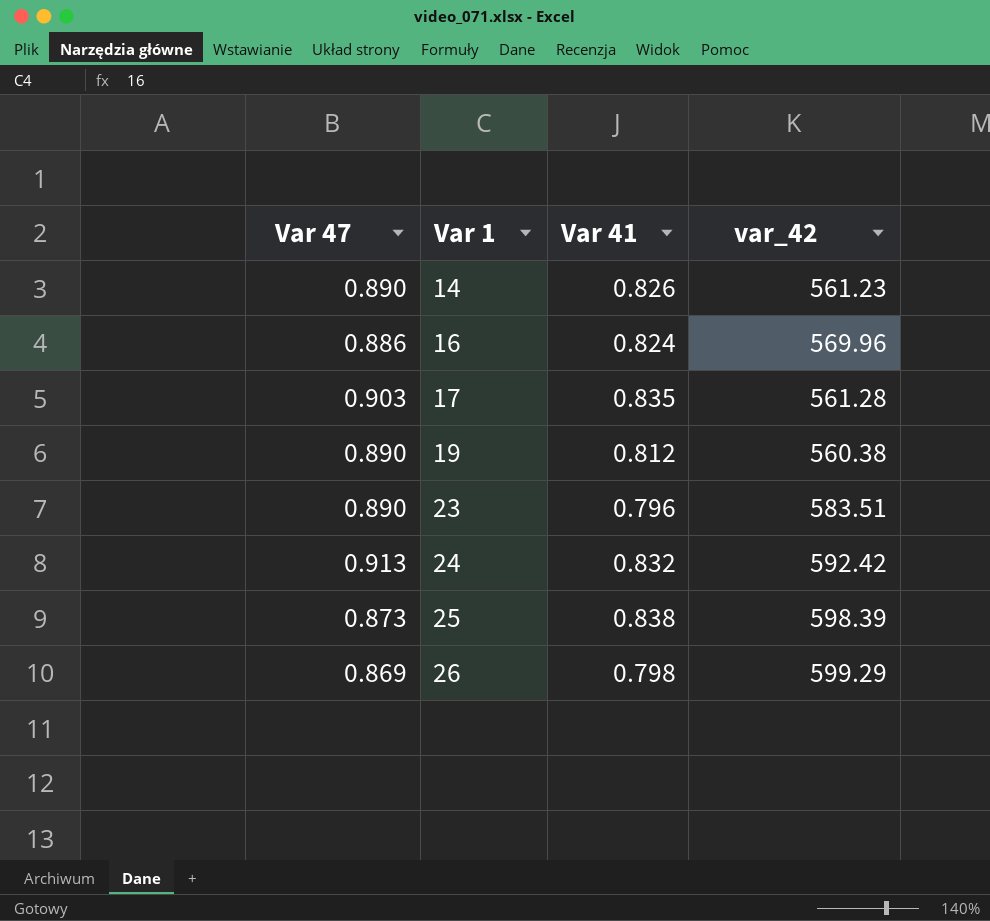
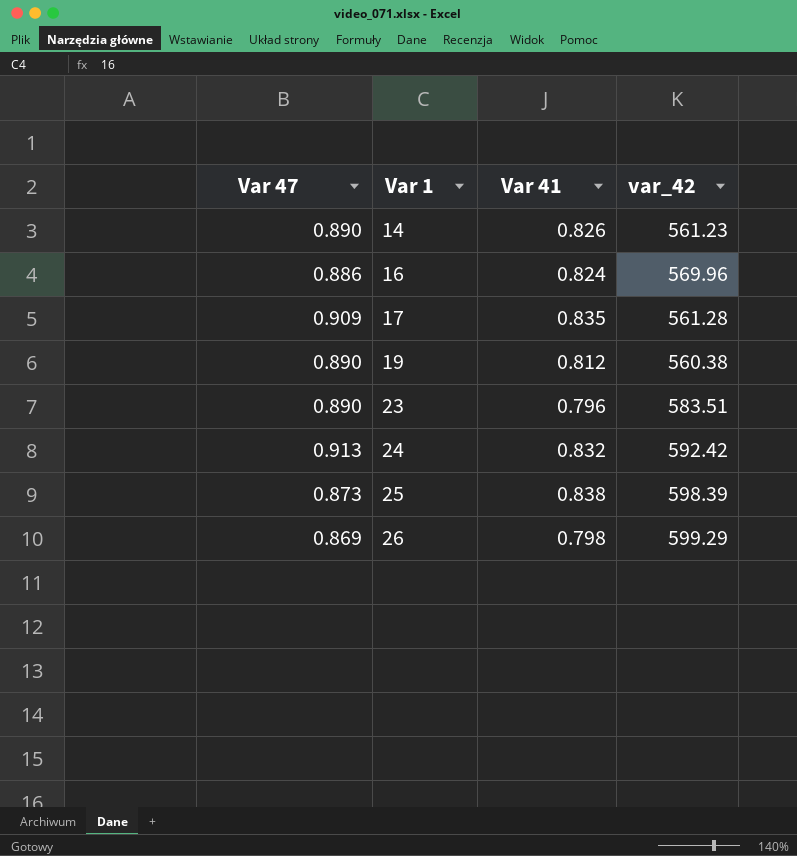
17 | Var 47: 0.903 -> 0.909

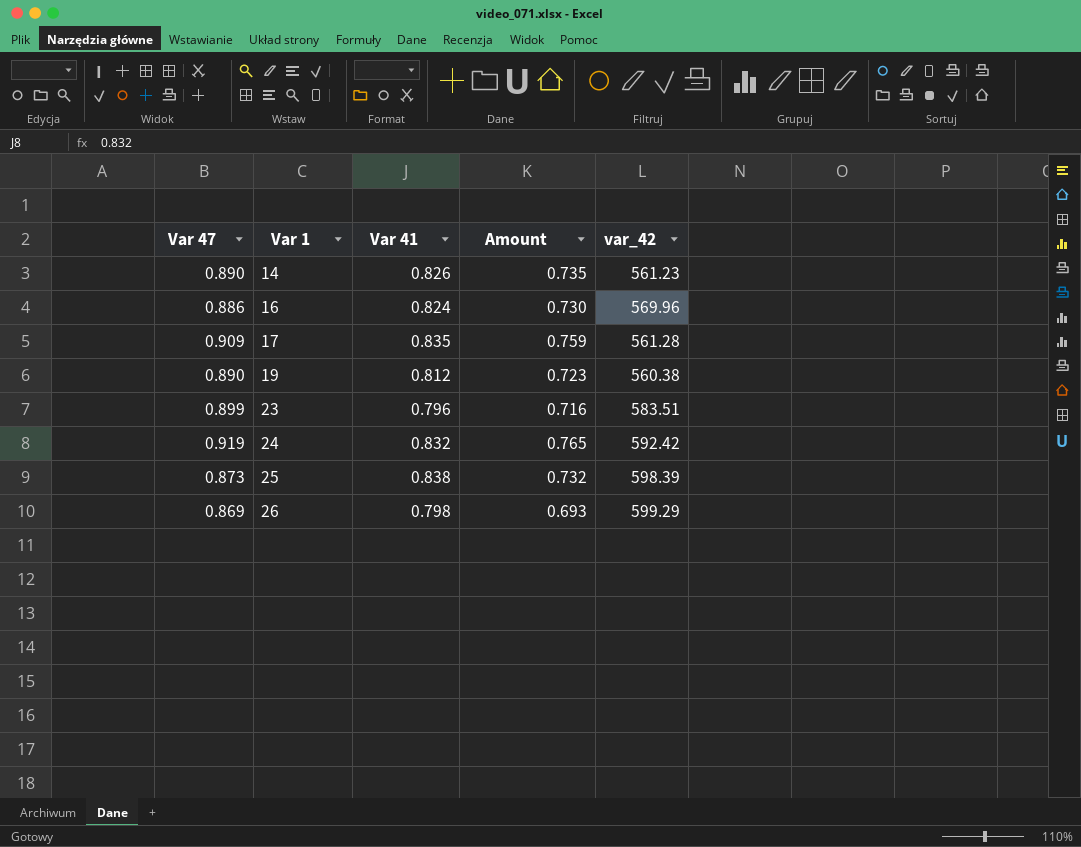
column Amount | formula: none -> [Var 47] * [Var 41]
23 | Var 47: 0.890 -> 0.899
24 | Var 47: 0.913 -> 0.919

